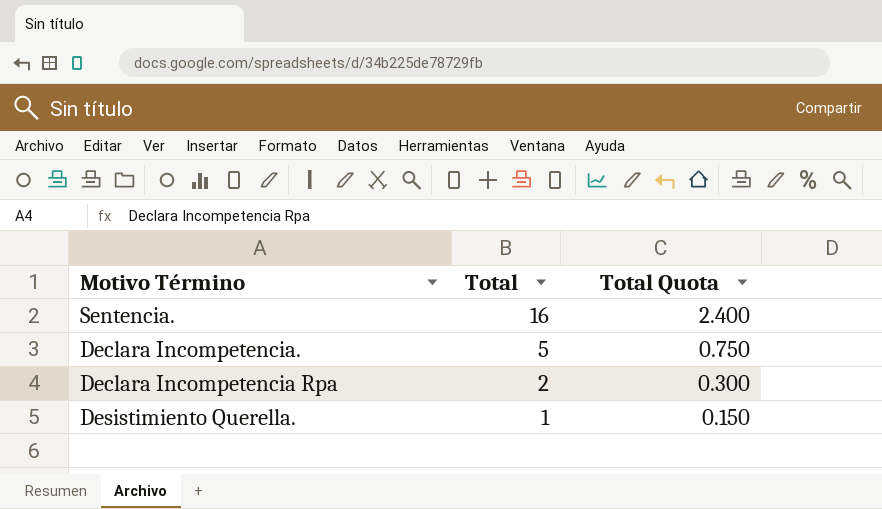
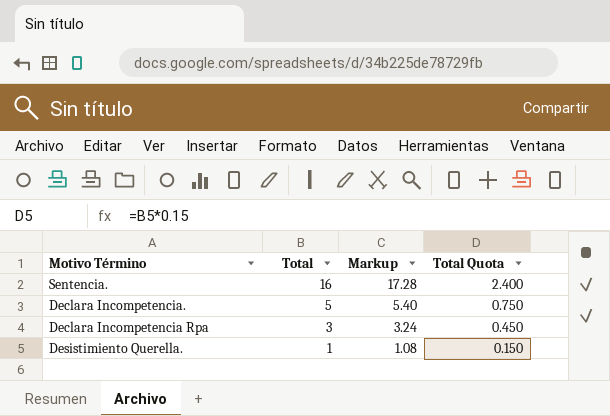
column Markup | formula: none -> [Total] * 1.08
Declara Incompetencia Rpa | Total: 2 -> 3
Declara Incompetencia Rpa | Total Quota: 0.300 -> 0.450

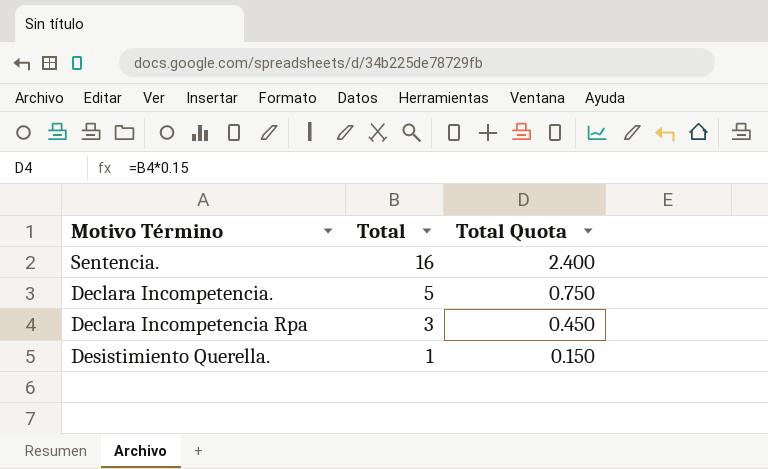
column Markup | formula: [Total] * 1.08 -> none

